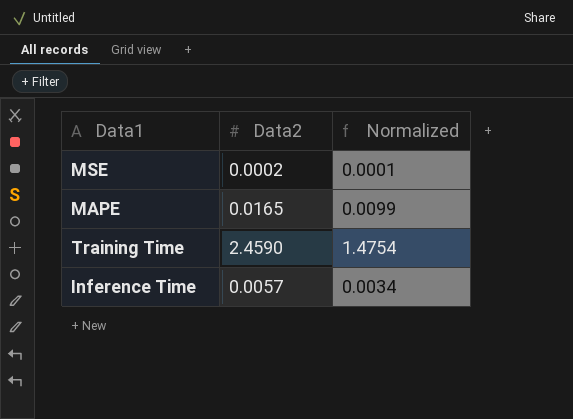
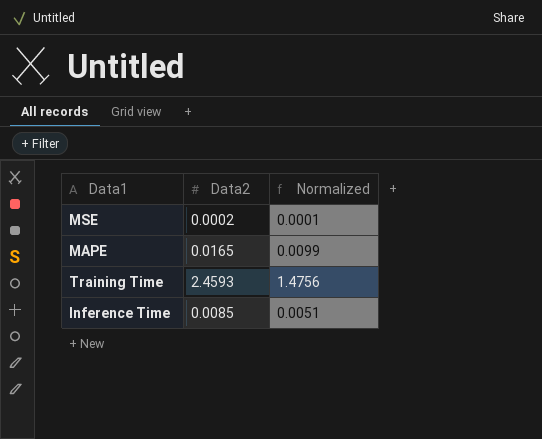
Training Time | Data2: 2.4590 -> 2.4593
Training Time | Normalized: 1.4754 -> 1.4756
Inference Time | Data2: 0.0057 -> 0.0085
Inference Time | Normalized: 0.0034 -> 0.0051

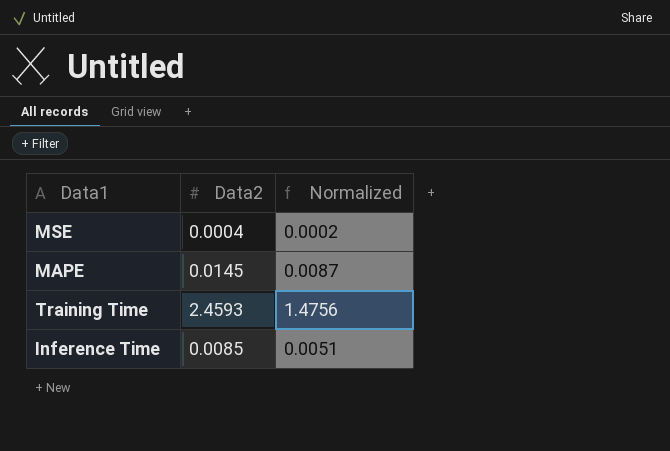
MSE | Data2: 0.0002 -> 0.0004
MSE | Normalized: 0.0001 -> 0.0002
MAPE | Data2: 0.0165 -> 0.0145
MAPE | Normalized: 0.0099 -> 0.0087

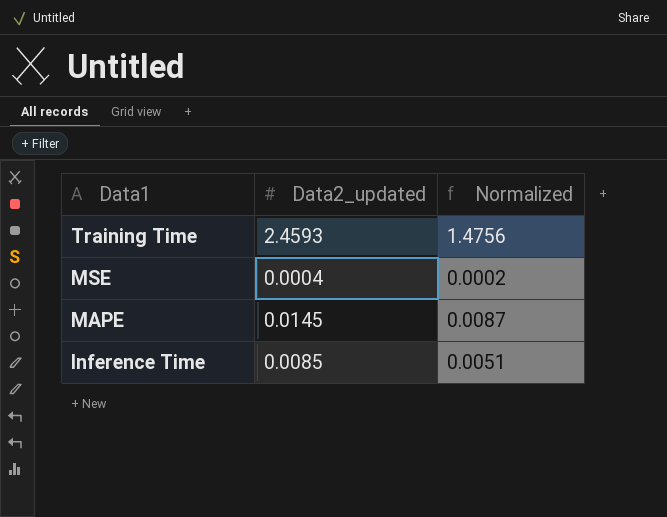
row order: none -> Data1 descending
column name: Data2 -> Data2_updated

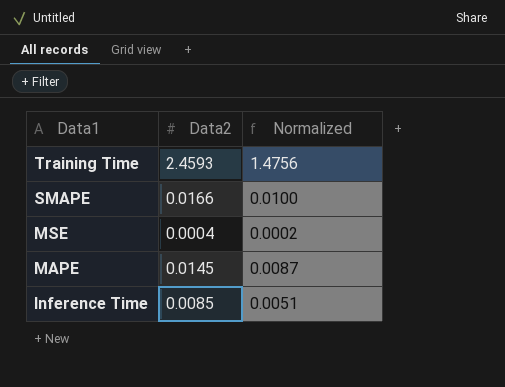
column name: Data2_updated -> Data2
row SMAPE: none -> 0.0166 | 0.0100

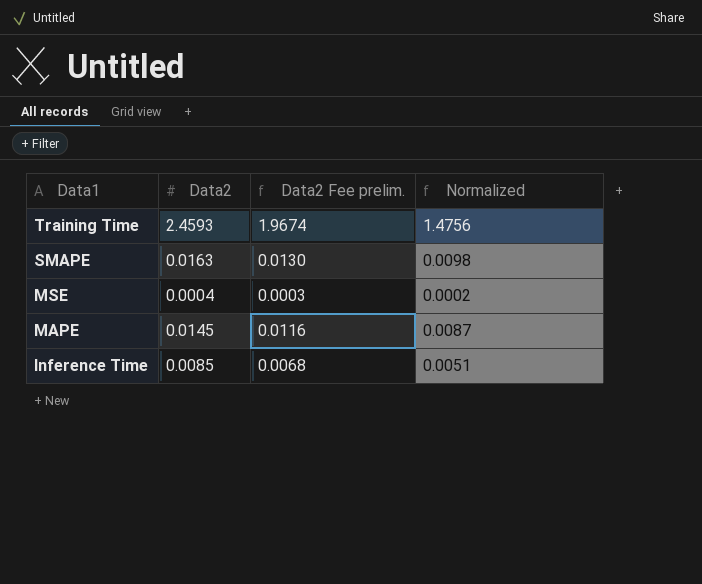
column Data2 Fee prelim. | formula: none -> [Data2] * 0.8
SMAPE | Data2: 0.0166 -> 0.0163
SMAPE | Normalized: 0.0100 -> 0.0098

